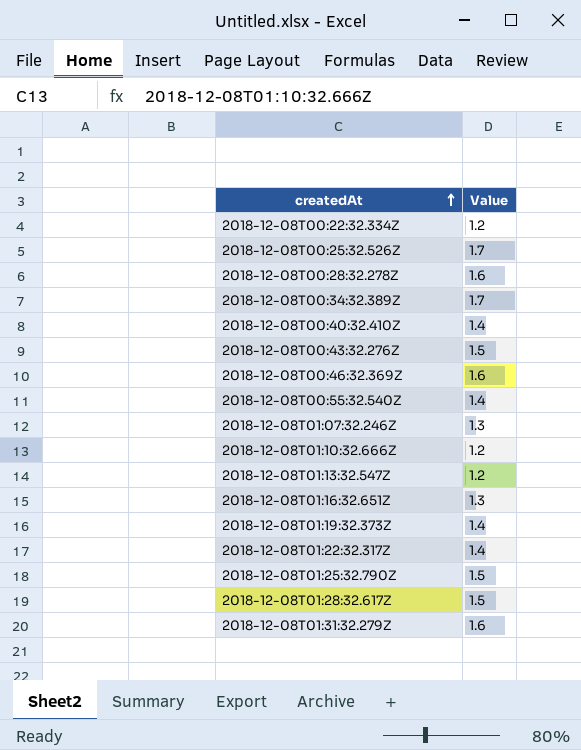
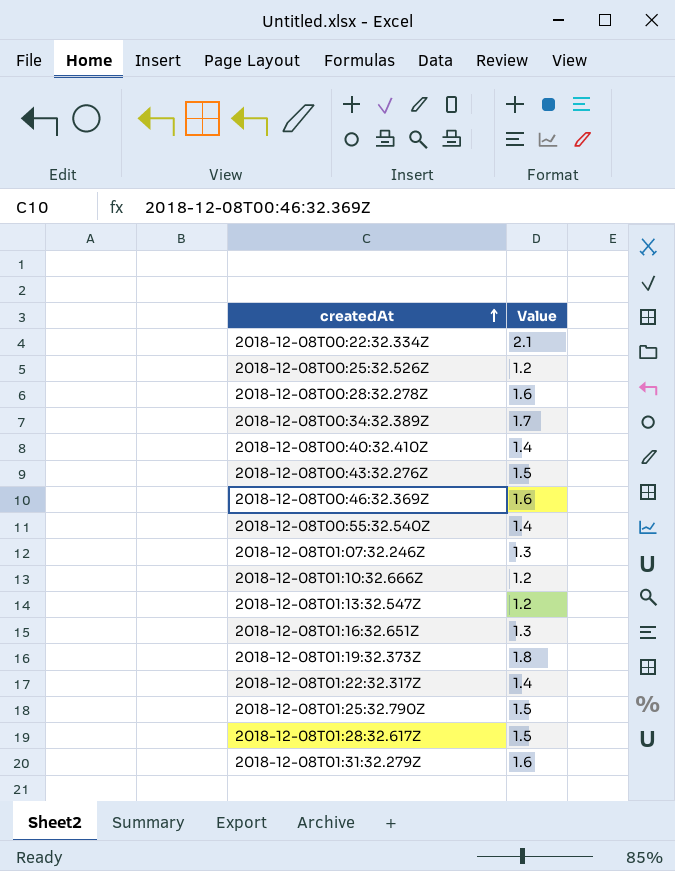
2018-12-08T00:22:32.334Z | Value: 1.2 -> 2.1
2018-12-08T00:25:32.526Z | Value: 1.7 -> 1.2
2018-12-08T01:19:32.373Z | Value: 1.4 -> 1.8

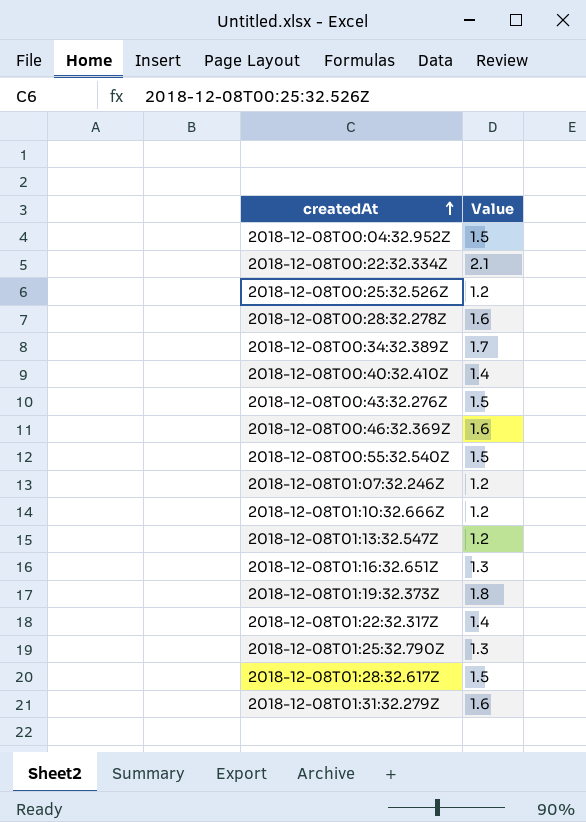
row 2018-12-08T00:04:32.952Z: none -> 1.5
2018-12-08T00:55:32.540Z | Value: 1.4 -> 1.5
2018-12-08T01:07:32.246Z | Value: 1.3 -> 1.2
2018-12-08T01:25:32.790Z | Value: 1.5 -> 1.3

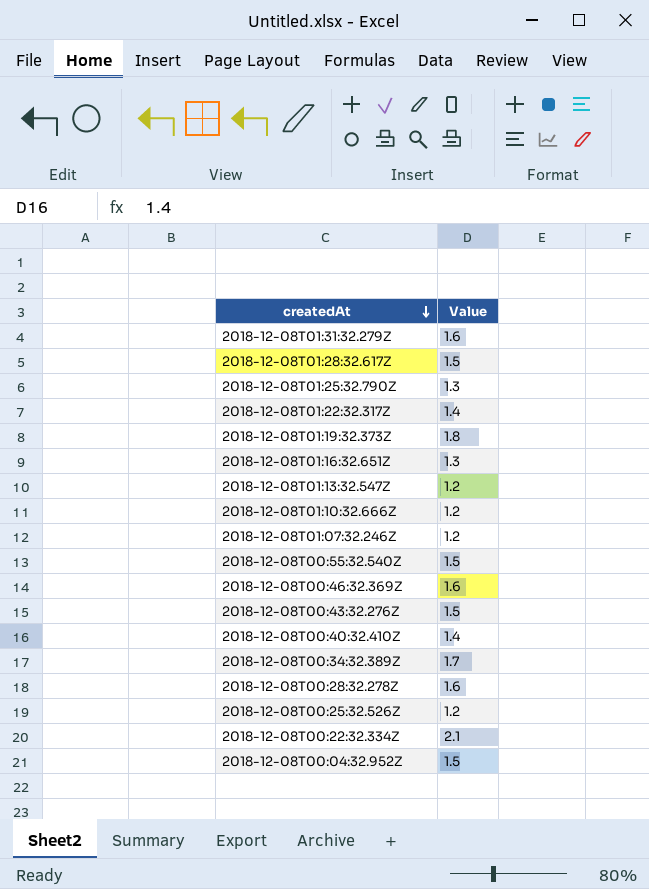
row order: createdAt ascending -> createdAt descending

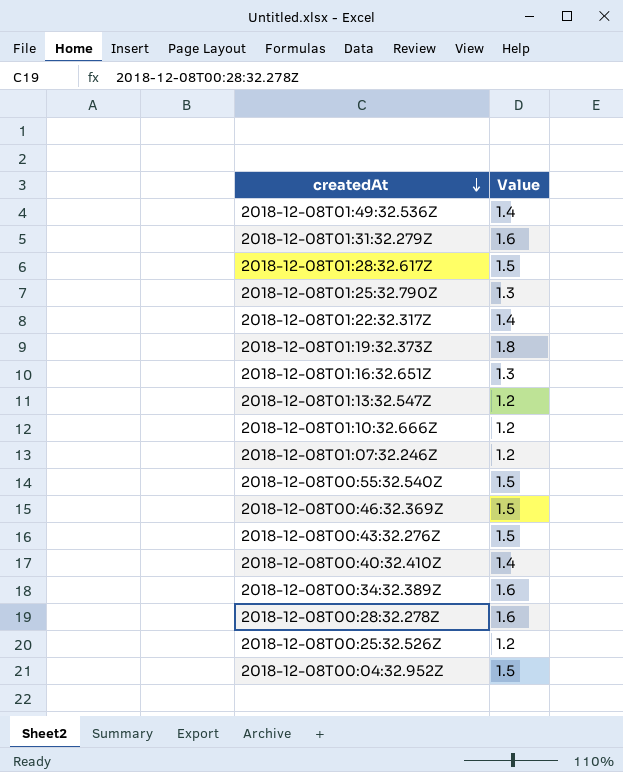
row 2018-12-08T00:22:32.334Z: 2.1 -> none
row 2018-12-08T01:49:32.536Z: none -> 1.4
2018-12-08T00:46:32.369Z | Value: 1.6 -> 1.5
2018-12-08T00:34:32.389Z | Value: 1.7 -> 1.6

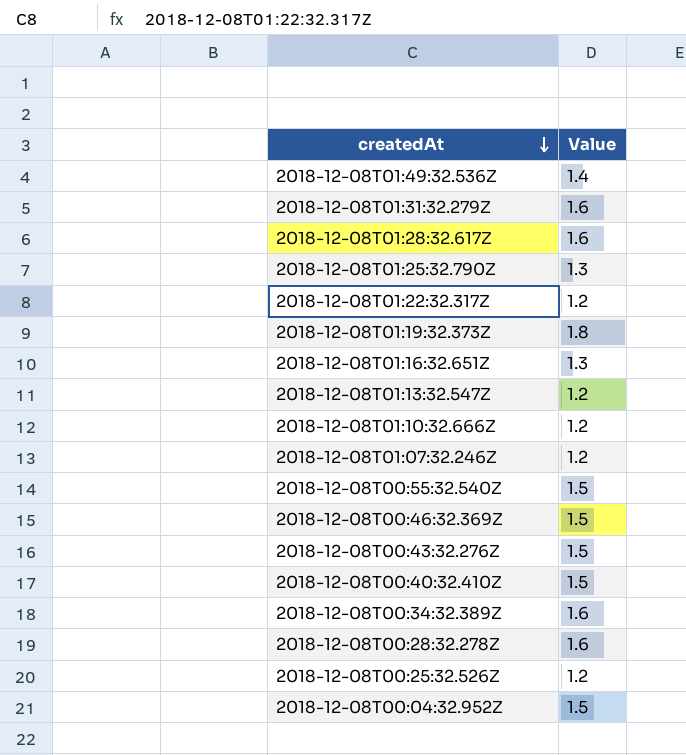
2018-12-08T01:28:32.617Z | Value: 1.5 -> 1.6
2018-12-08T01:22:32.317Z | Value: 1.4 -> 1.2
2018-12-08T00:40:32.410Z | Value: 1.4 -> 1.5

